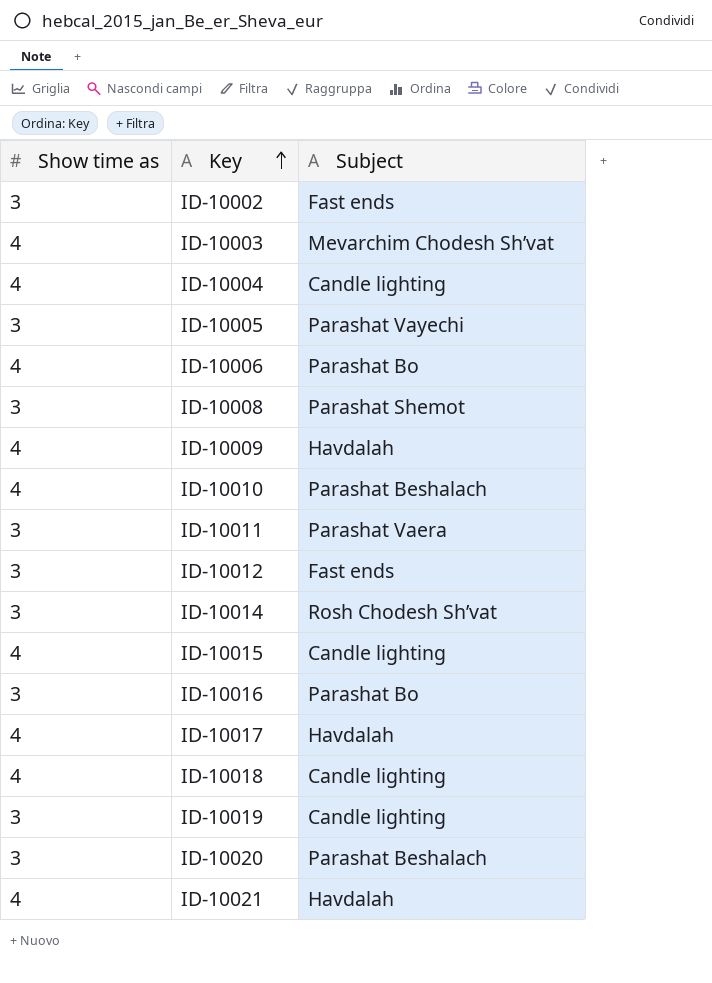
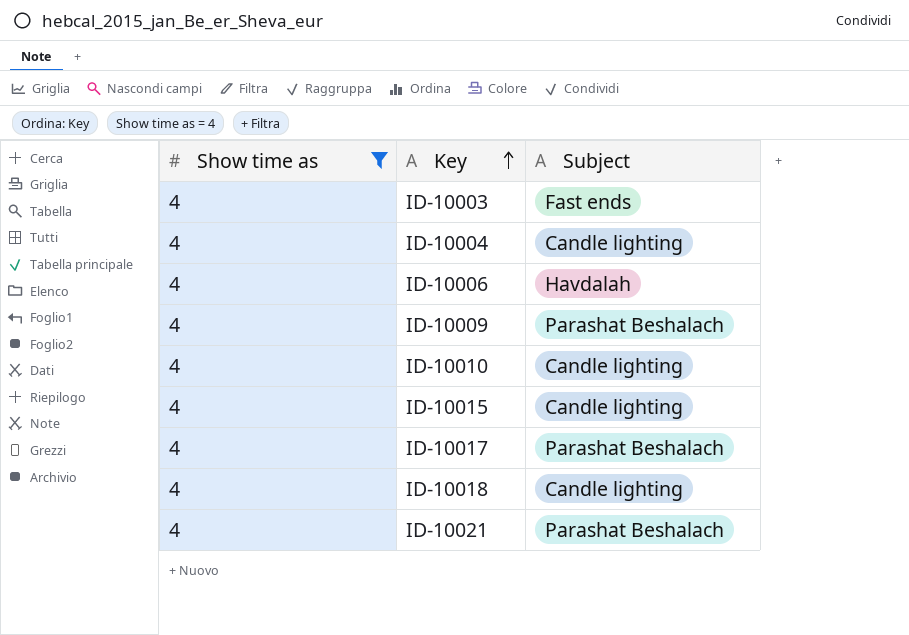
filter: none -> Show time as = 4
ID-10003 | Subject: Mevarchim Chodesh Sh’vat -> Fast ends
ID-10006 | Subject: Parashat Bo -> Havdalah
ID-10009 | Subject: Havdalah -> Parashat Beshalach
ID-10010 | Subject: Parashat Beshalach -> Candle lighting
ID-10017 | Subject: Havdalah -> Parashat Beshalach
ID-10021 | Subject: Havdalah -> Parashat Beshalach

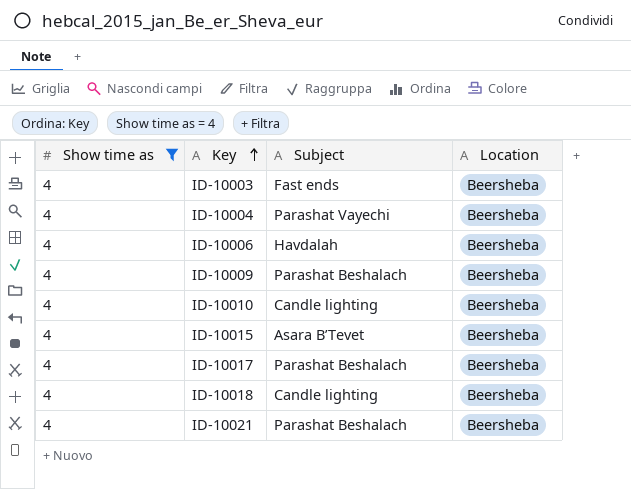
column Location | position: none -> 4
ID-10004 | Subject: Candle lighting -> Parashat Vayechi
ID-10015 | Subject: Candle lighting -> Asara B’Tevet

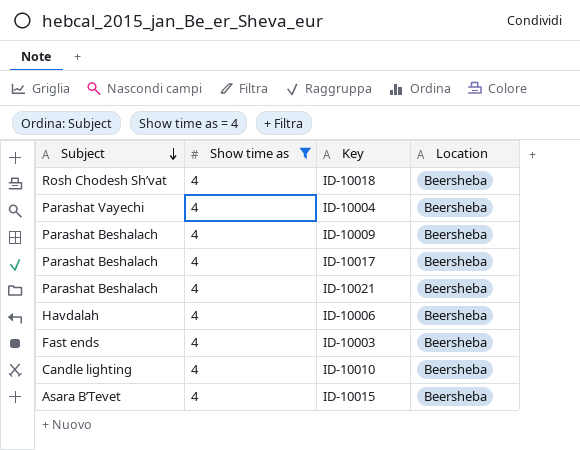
row order: Key ascending -> Subject descending
column Subject | position: 3 -> 1
ID-10018 | Subject: Candle lighting -> Rosh Chodesh Sh’vat

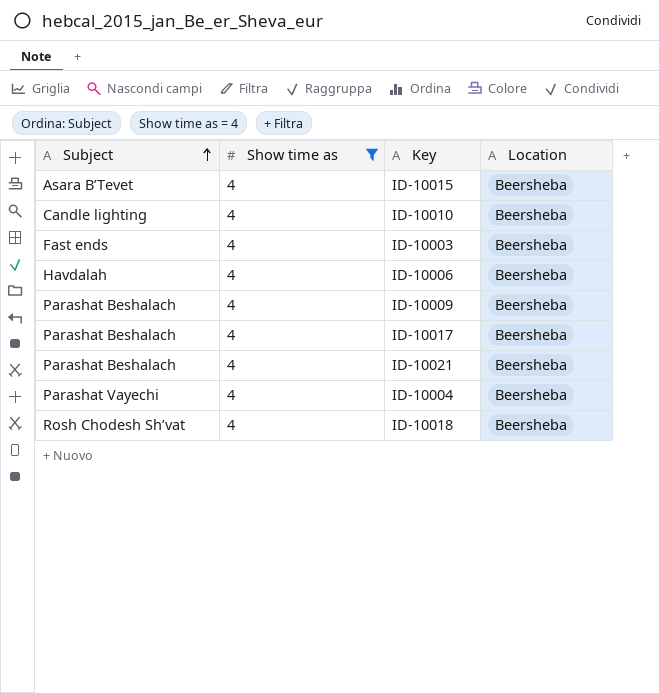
row order: Subject descending -> Subject ascending

